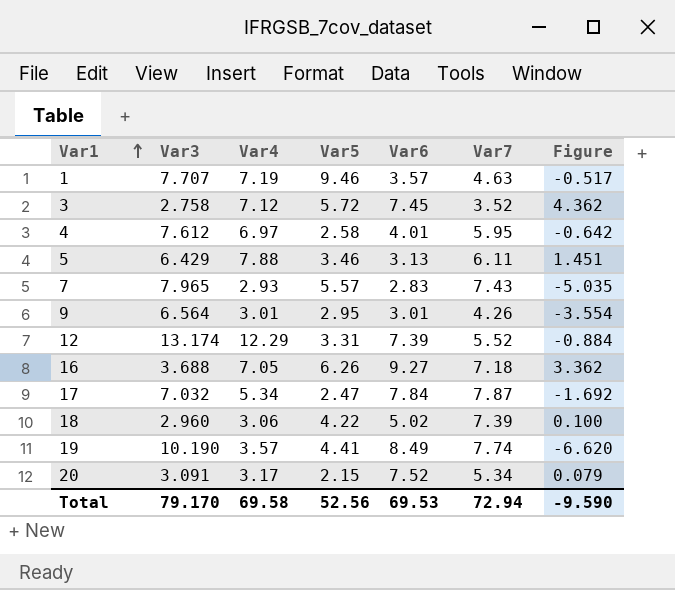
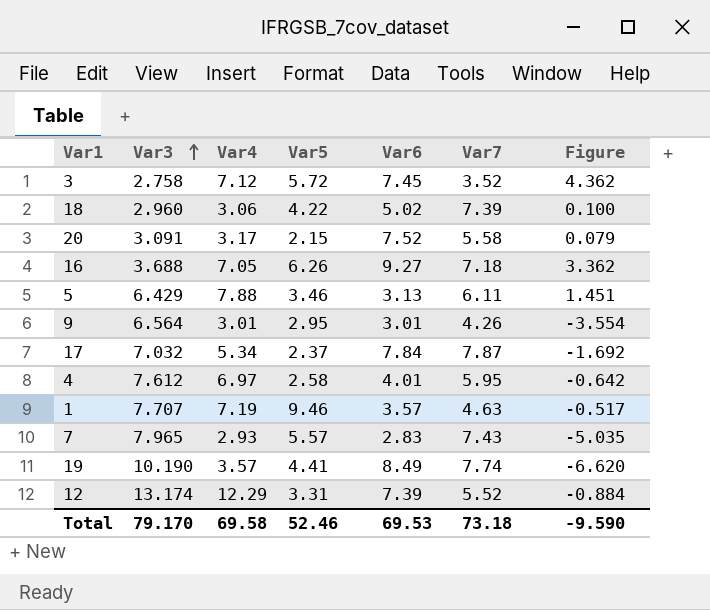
row order: Var1 ascending -> Var3 ascending
20 | Var7: 5.34 -> 5.58
17 | Var5: 2.47 -> 2.37
Total | Var5: 52.56 -> 52.46
Total | Var7: 72.94 -> 73.18

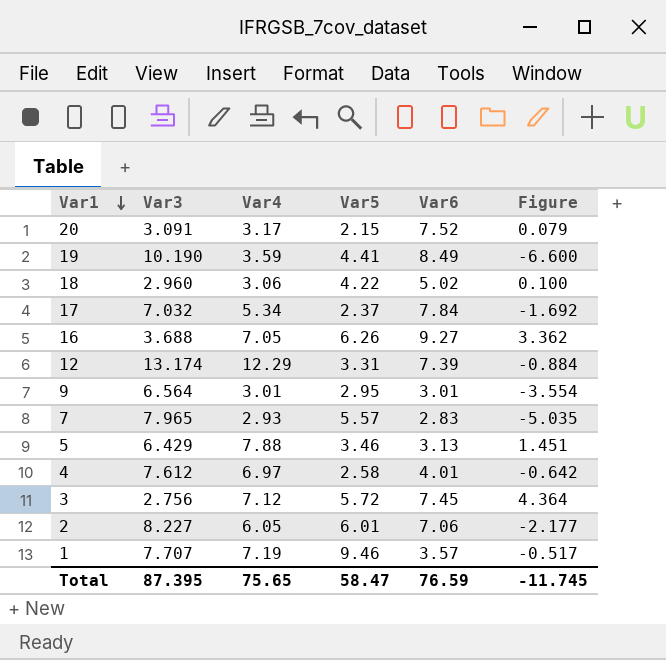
row order: Var3 ascending -> Var1 descending
column Var7 | position: 6 -> none
19 | Var4: 3.57 -> 3.59
19 | Figure: -6.620 -> -6.600
3 | Var3: 2.758 -> 2.756
3 | Figure: 4.362 -> 4.364
row 2: none -> 8.227 | 6.05 | 6.01 | 7.06 | -2.177
Total | Var3: 79.170 -> 87.395
Total | Var4: 69.58 -> 75.65
Total | Var5: 52.46 -> 58.47
Total | Var6: 69.53 -> 76.59
Total | Figure: -9.590 -> -11.745

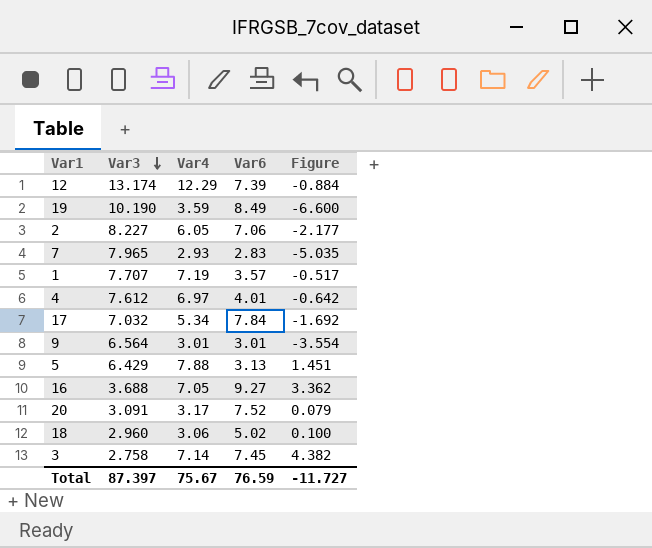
row order: Var1 descending -> Var3 descending
column Var5 | position: 4 -> none
3 | Var3: 2.756 -> 2.758
3 | Var4: 7.12 -> 7.14
3 | Figure: 4.364 -> 4.382
Total | Var3: 87.395 -> 87.397
Total | Var4: 75.65 -> 75.67
Total | Figure: -11.745 -> -11.727

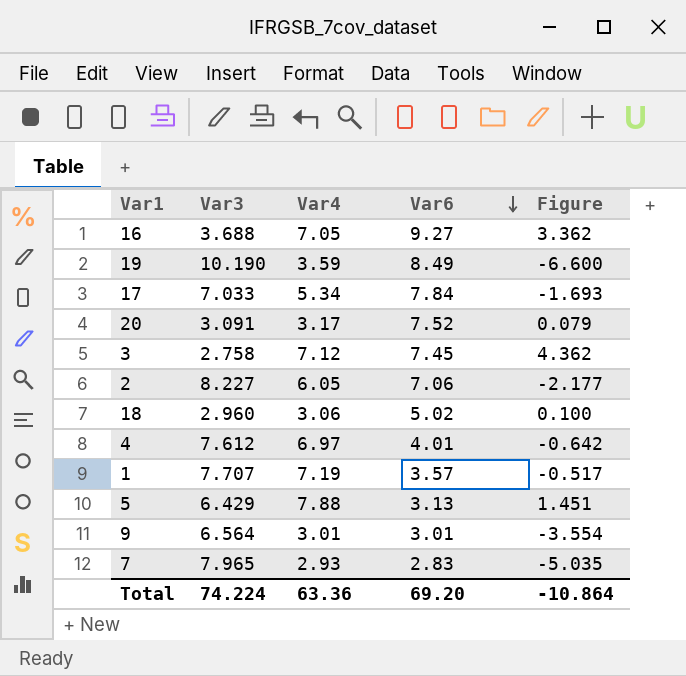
row order: Var3 descending -> Var6 descending
row 12: 13.174 | 12.29 | 7.39 | -0.884 -> none
17 | Var3: 7.032 -> 7.033
17 | Figure: -1.692 -> -1.693
3 | Var4: 7.14 -> 7.12
3 | Figure: 4.382 -> 4.362
Total | Var3: 87.397 -> 74.224
Total | Var4: 75.67 -> 63.36
Total | Var6: 76.59 -> 69.20
Total | Figure: -11.727 -> -10.864

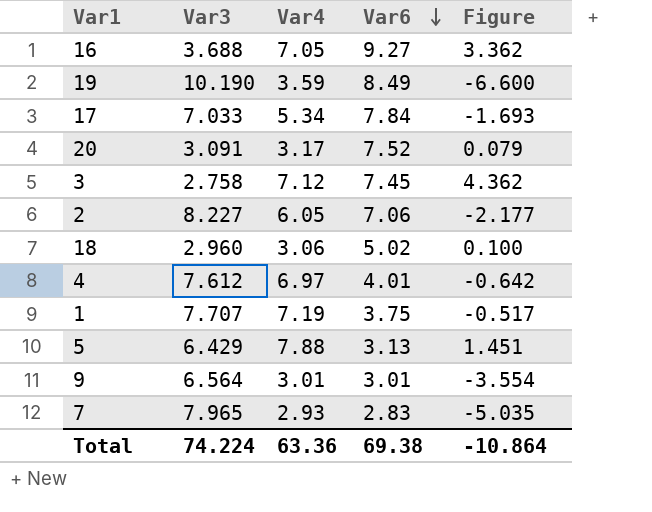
1 | Var6: 3.57 -> 3.75
Total | Var6: 69.20 -> 69.38

